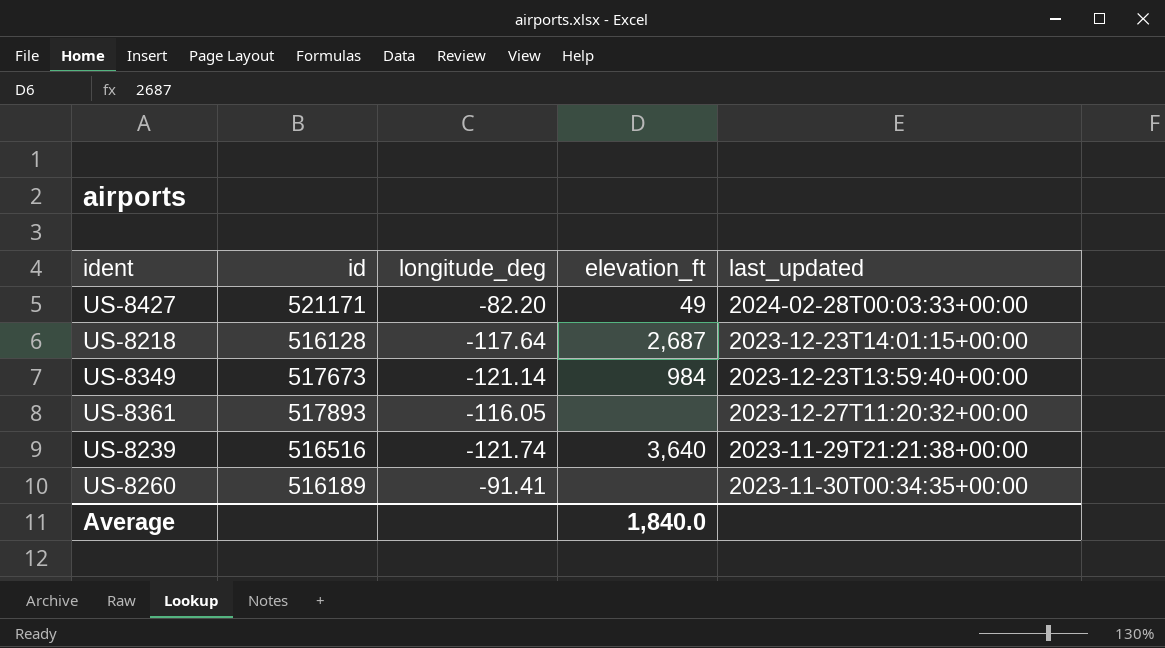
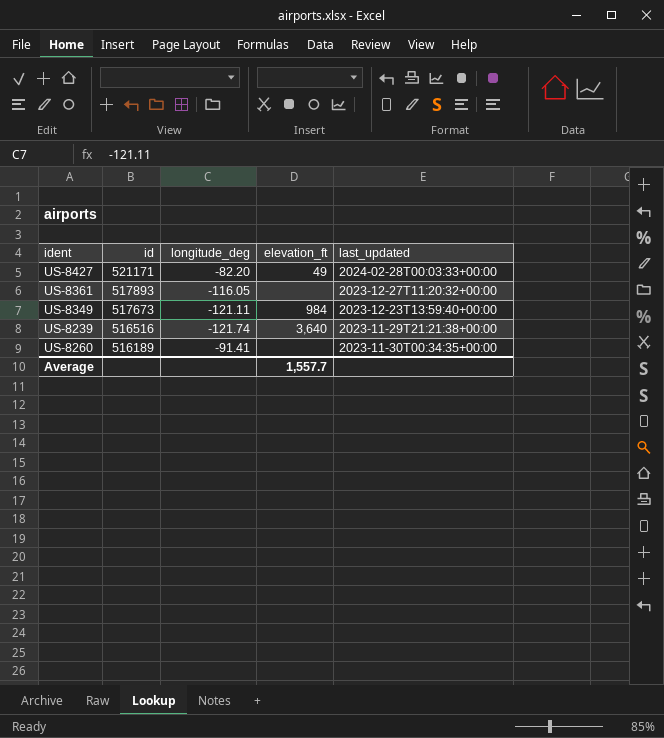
row order: none -> id descending
row US-8218: 516128 | -117.64 | 2,687 | 2023-12-23T14:01:15+00:00 -> none
US-8349 | longitude_deg: -121.14 -> -121.11
Average | elevation_ft: 1,840.0 -> 1,557.7

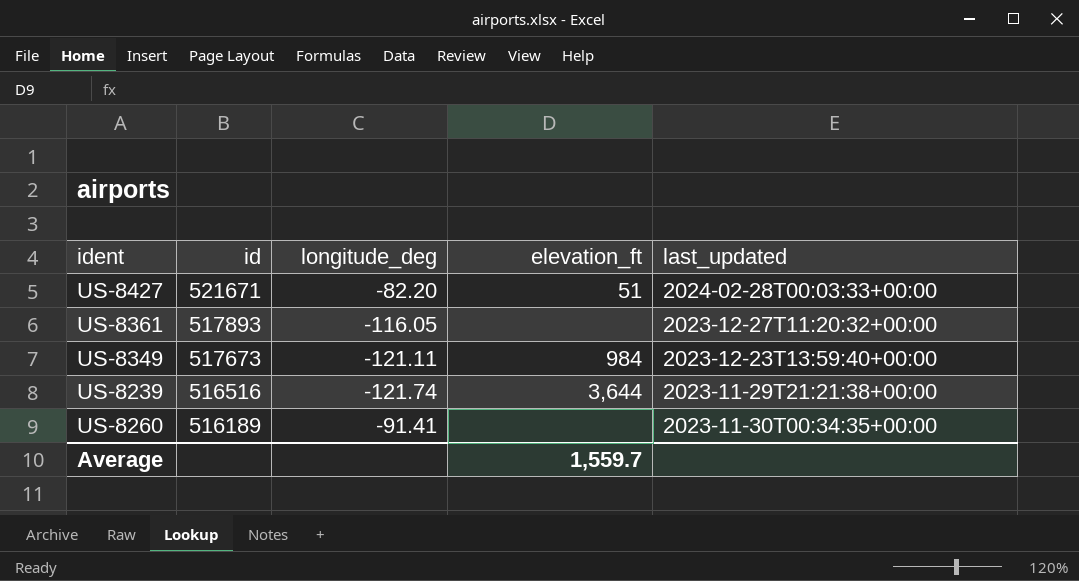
US-8427 | id: 521171 -> 521671
US-8427 | elevation_ft: 49 -> 51
US-8239 | elevation_ft: 3,640 -> 3,644
Average | elevation_ft: 1,557.7 -> 1,559.7

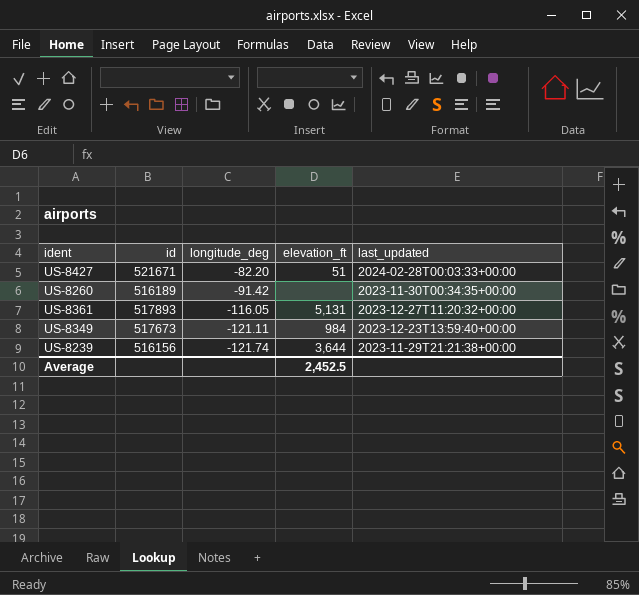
row order: id descending -> longitude_deg descending
US-8260 | longitude_deg: -91.41 -> -91.42
US-8361 | elevation_ft: none -> 5,131
US-8239 | id: 516516 -> 516156
Average | elevation_ft: 1,559.7 -> 2,452.5

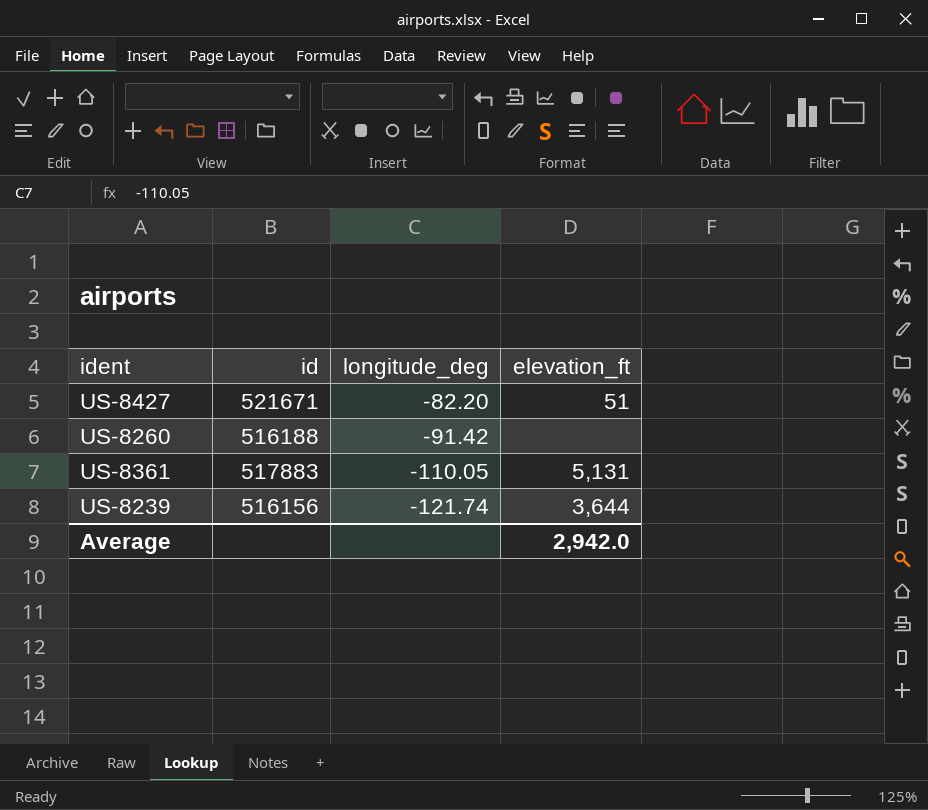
column last_updated | position: 5 -> none
row US-8349: 517673 | -121.11 | 984 | 2023-12-23T13:59:40+00:00 -> none
US-8260 | id: 516189 -> 516188
US-8361 | id: 517893 -> 517883
US-8361 | longitude_deg: -116.05 -> -110.05
Average | elevation_ft: 2,452.5 -> 2,942.0

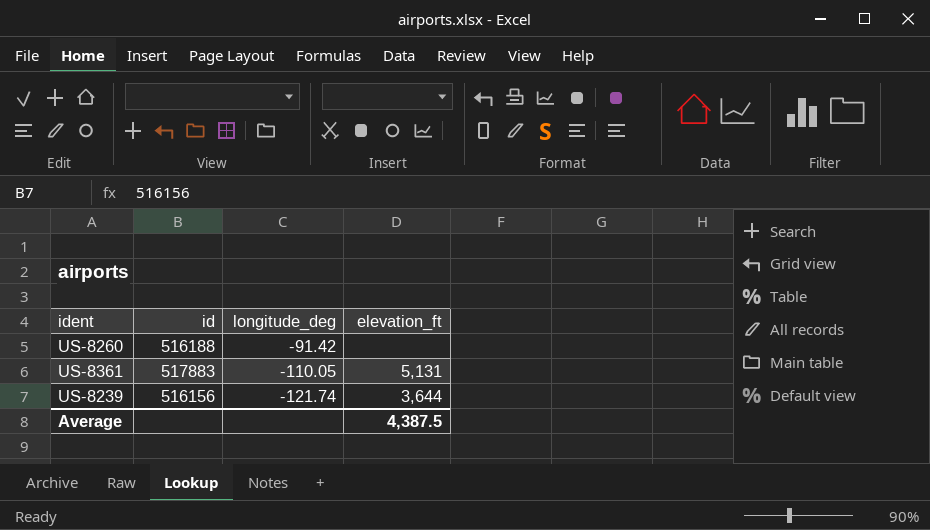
row US-8427: 521671 | -82.20 | 51 -> none
Average | elevation_ft: 2,942.0 -> 4,387.5

